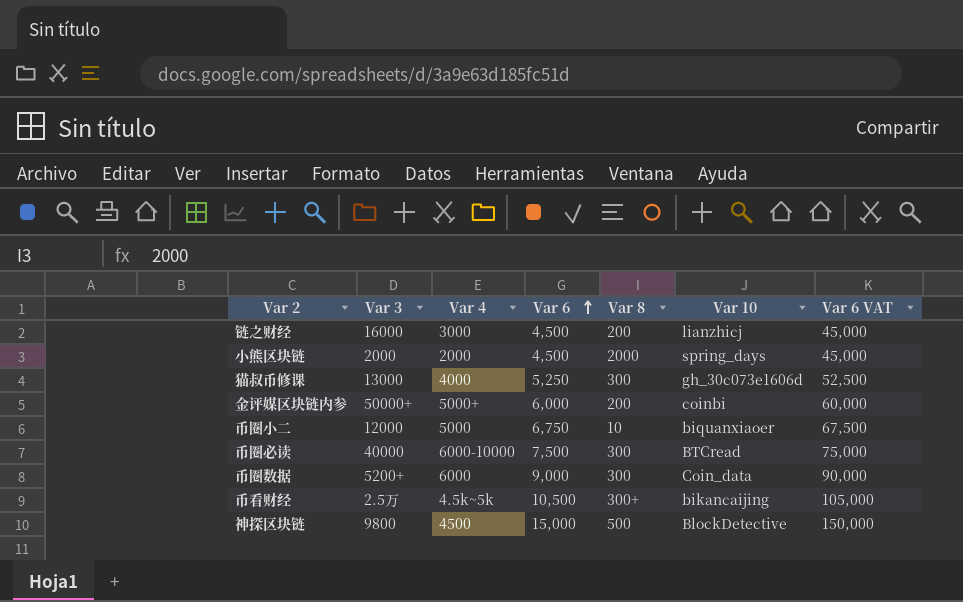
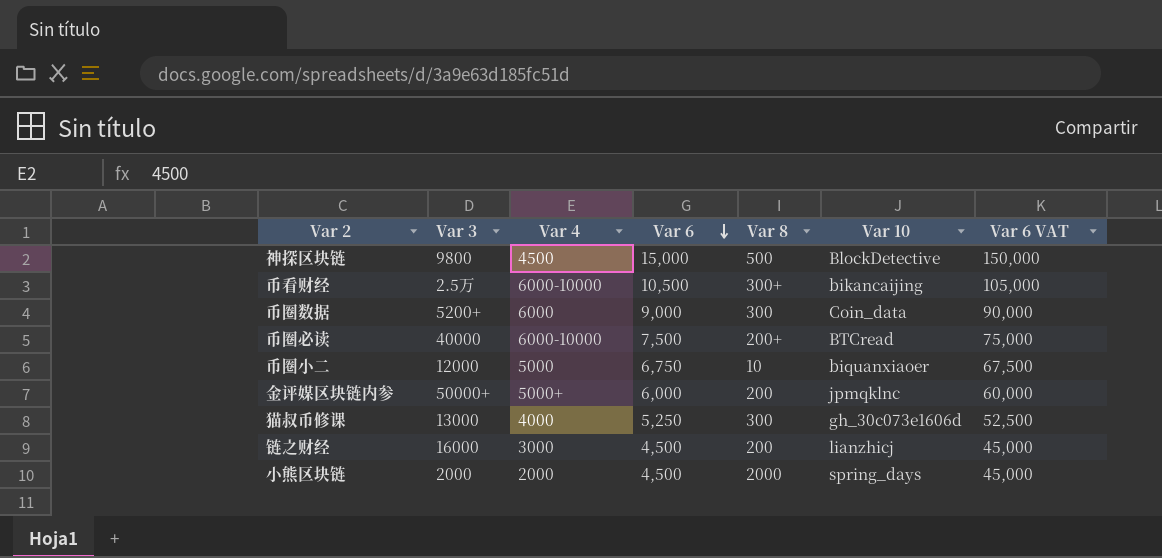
row order: Var 6 ascending -> Var 6 descending
币看财经 | Var 4: 4.5k~5k -> 6000-10000
币圈必读 | Var 8: 300 -> 200+
金评媒区块链内参 | Var 10: coinbi -> jpmqklnc

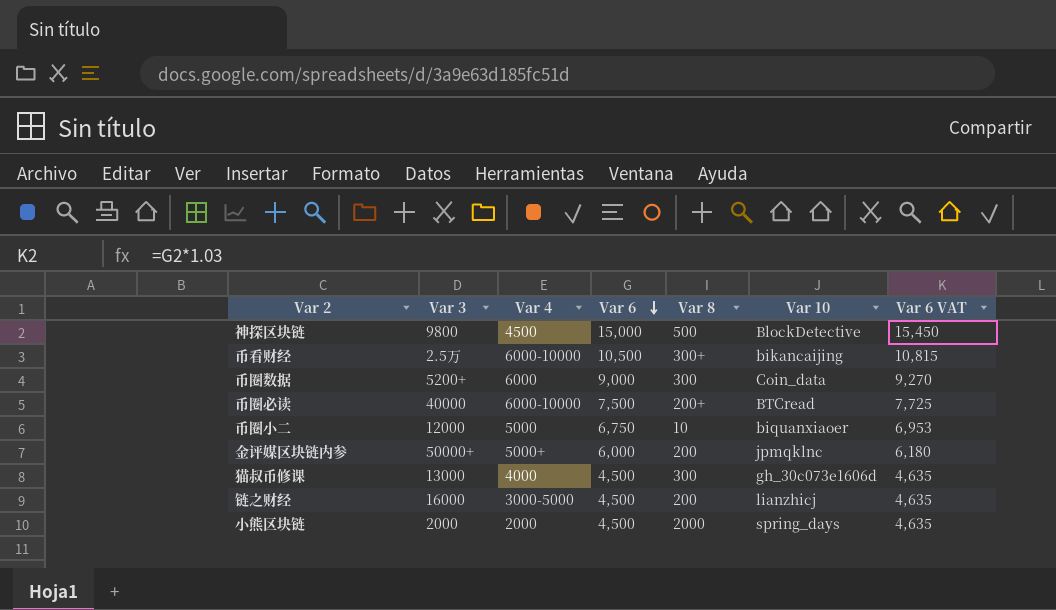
column Var 6 VAT | formula: [Var 6] * 10 -> [Var 6] * 1.03
猫叔币修课 | Var 6: 5,250 -> 4,500
链之财经 | Var 4: 3000 -> 3000-5000

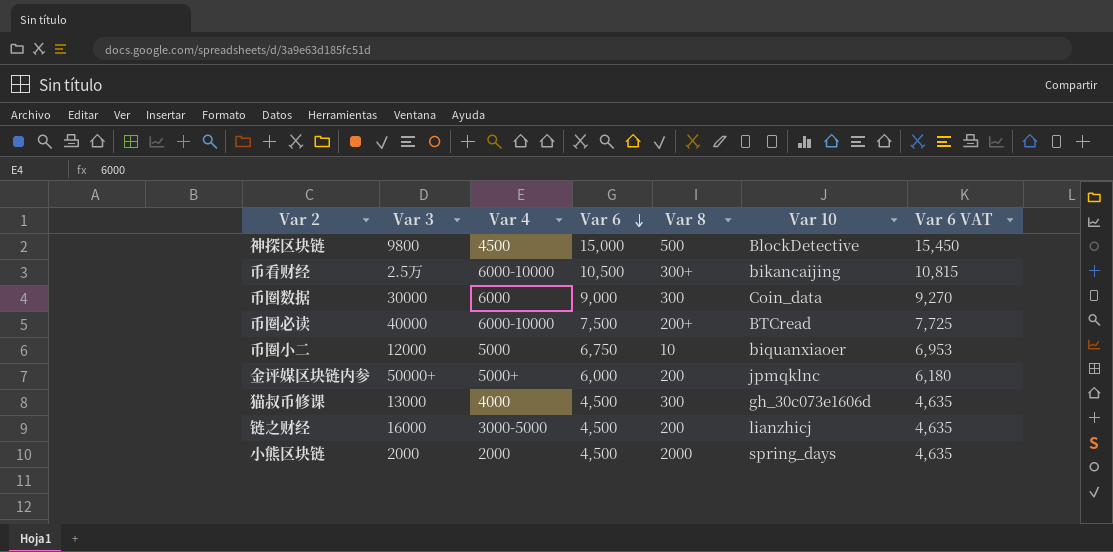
币圈数据 | Var 3: 5200+ -> 30000

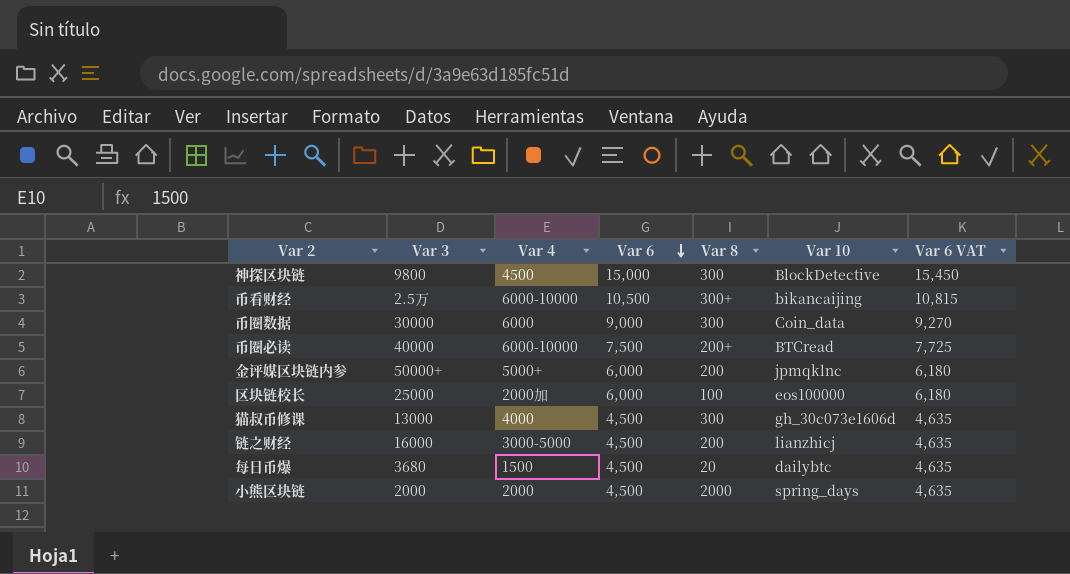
row 币圈小二: 12000 | 5000 | 6,750 | 10 | biquanxiaoer | 6,953 -> none
神探区块链 | Var 8: 500 -> 300
row 区块链校长: none -> 25000 | 2000加 | 6,000 | 100 | eos100000 | 6,180
row 每日币爆: none -> 3680 | 1500 | 4,500 | 20 | dailybtc | 4,635

